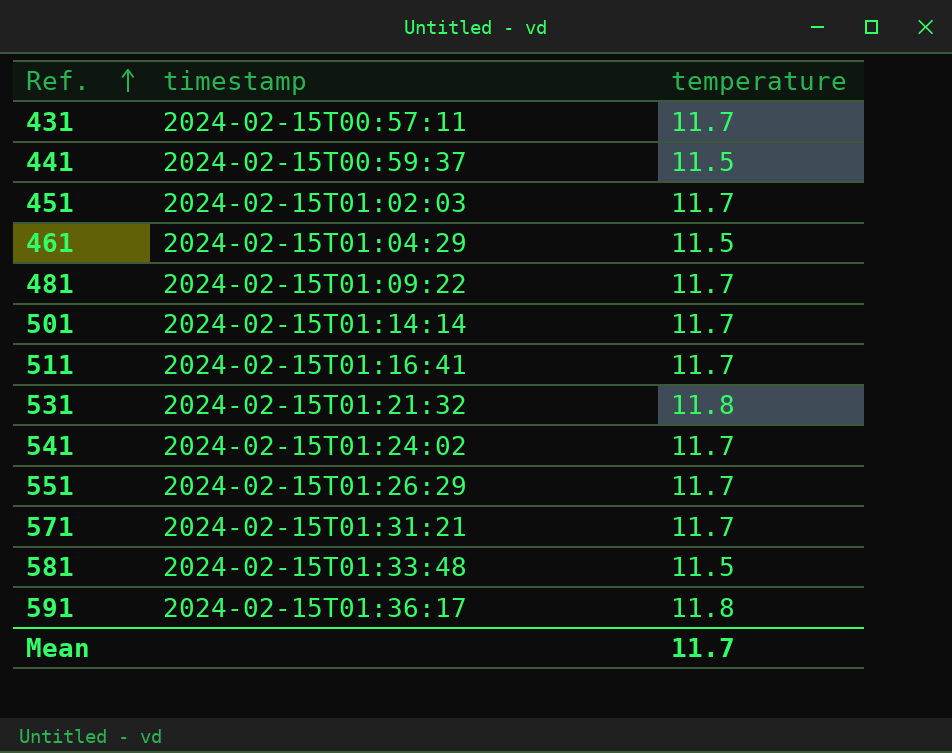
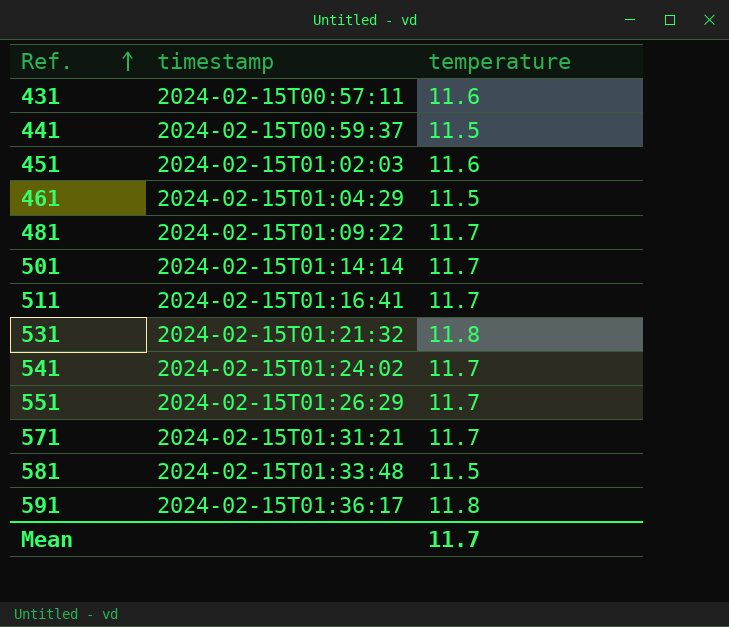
431 | temperature: 11.7 -> 11.6
451 | temperature: 11.7 -> 11.6

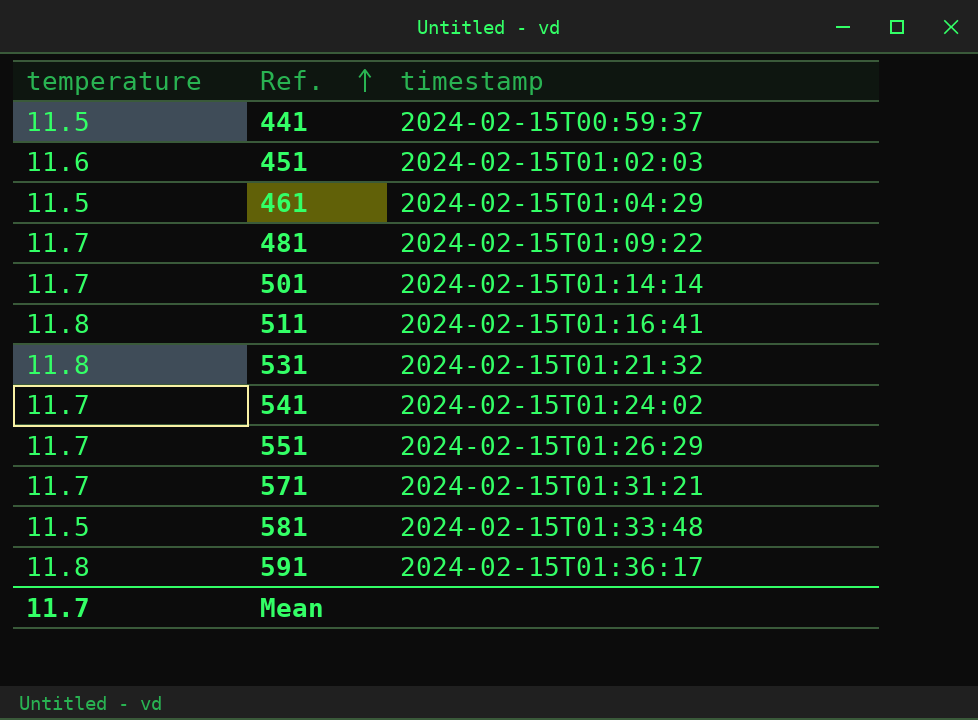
column temperature | position: 3 -> 1
row 431: 2024-02-15T00:57:11 | 11.6 -> none
511 | temperature: 11.7 -> 11.8

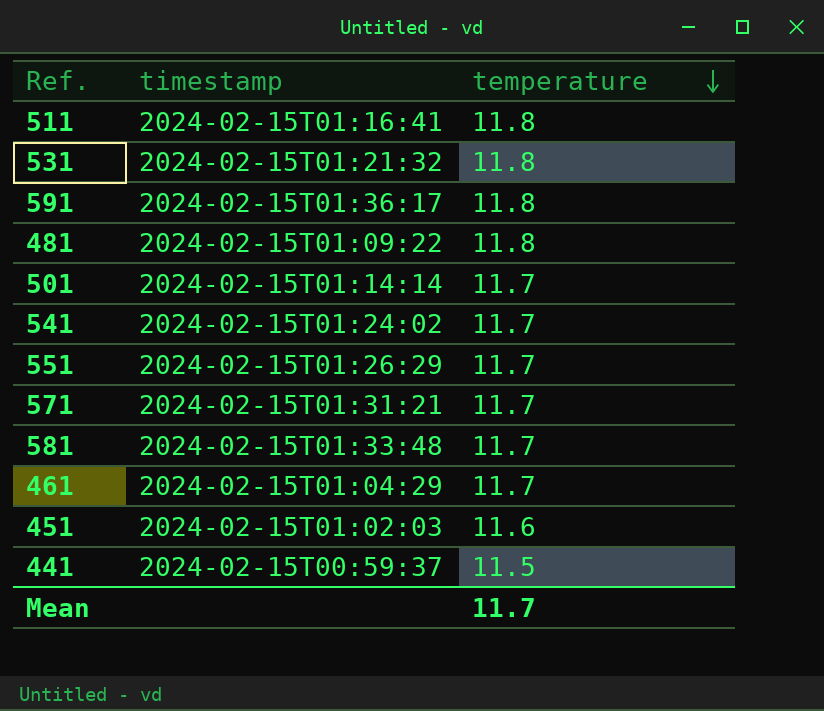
row order: Ref. ascending -> temperature descending
column temperature | position: 1 -> 3
481 | temperature: 11.7 -> 11.8
581 | temperature: 11.5 -> 11.7
461 | temperature: 11.5 -> 11.7

